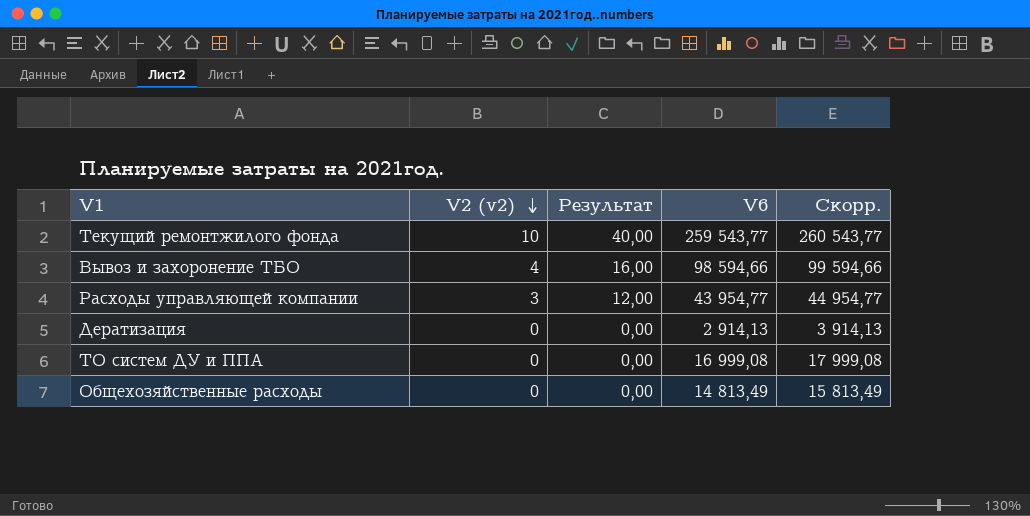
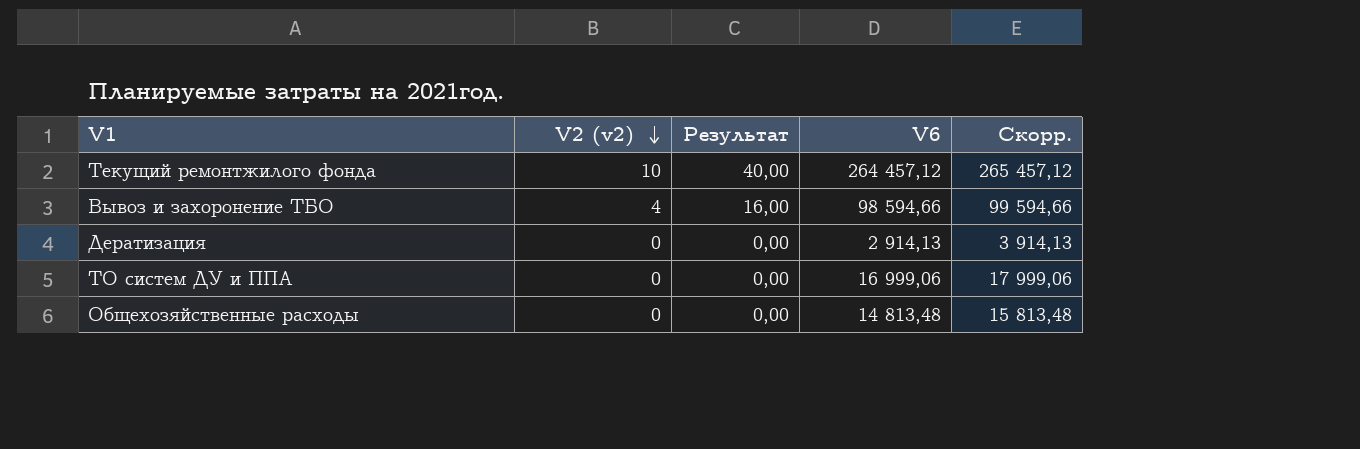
row Расходы управляющей компании: 3 | 12,00 | 43 954,77 | 44 954,77 -> none
Текущий ремонтжилого фонда | V6: 259 543,77 -> 264 457,12
Текущий ремонтжилого фонда | Скорр.: 260 543,77 -> 265 457,12
ТО систем ДУ и ППА | V6: 16 999,08 -> 16 999,06
ТО систем ДУ и ППА | Скорр.: 17 999,08 -> 17 999,06
Общехозяйственные расходы | V6: 14 813,49 -> 14 813,48
Общехозяйственные расходы | Скорр.: 15 813,49 -> 15 813,48

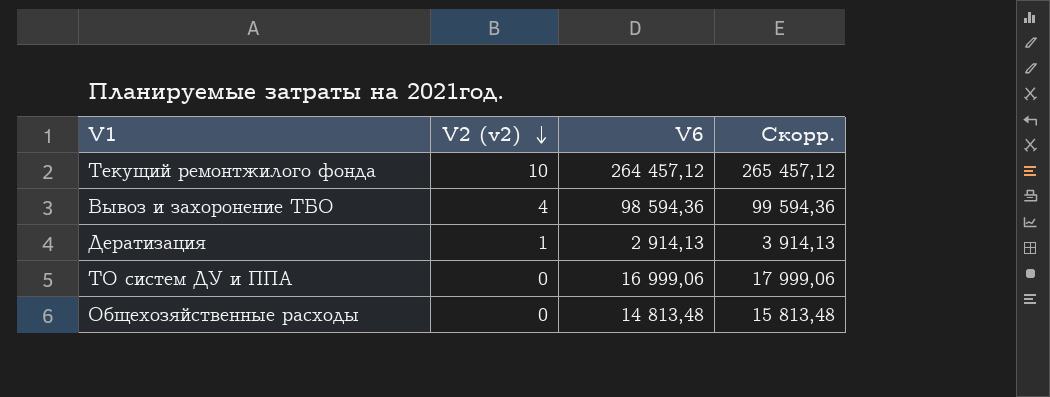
column Результат | formula: [V2 (v2)] * 4 -> none
Вывоз и захоронение ТБО | V6: 98 594,66 -> 98 594,36
Вывоз и захоронение ТБО | Скорр.: 99 594,66 -> 99 594,36
Дератизация | V2 (v2): 0 -> 1

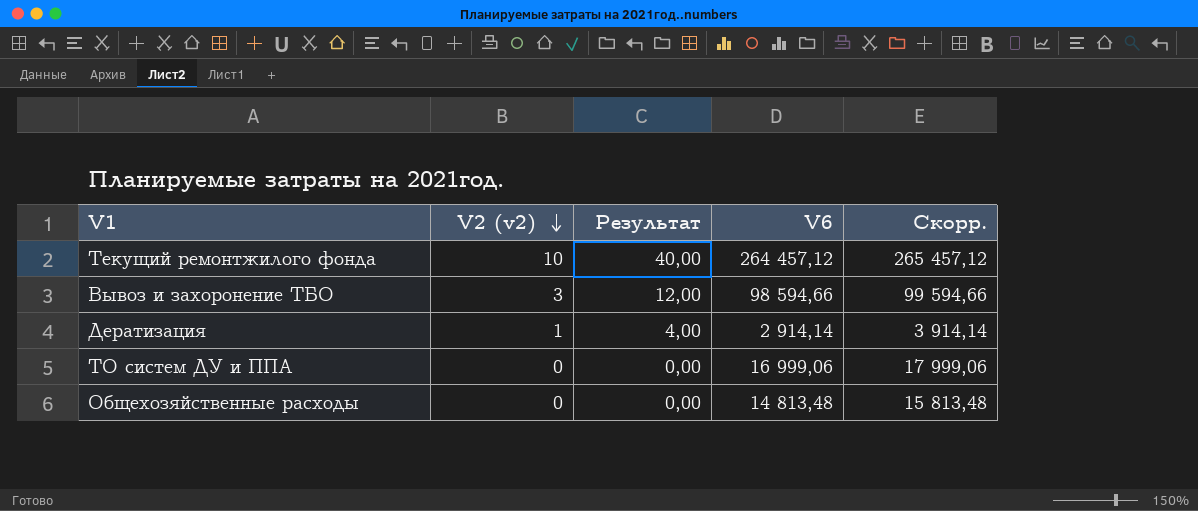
column Результат | formula: none -> [V2 (v2)] * 4
Вывоз и захоронение ТБО | V2 (v2): 4 -> 3
Вывоз и захоронение ТБО | V6: 98 594,36 -> 98 594,66
Вывоз и захоронение ТБО | Скорр.: 99 594,36 -> 99 594,66
Дератизация | V6: 2 914,13 -> 2 914,14
Дератизация | Скорр.: 3 914,13 -> 3 914,14

